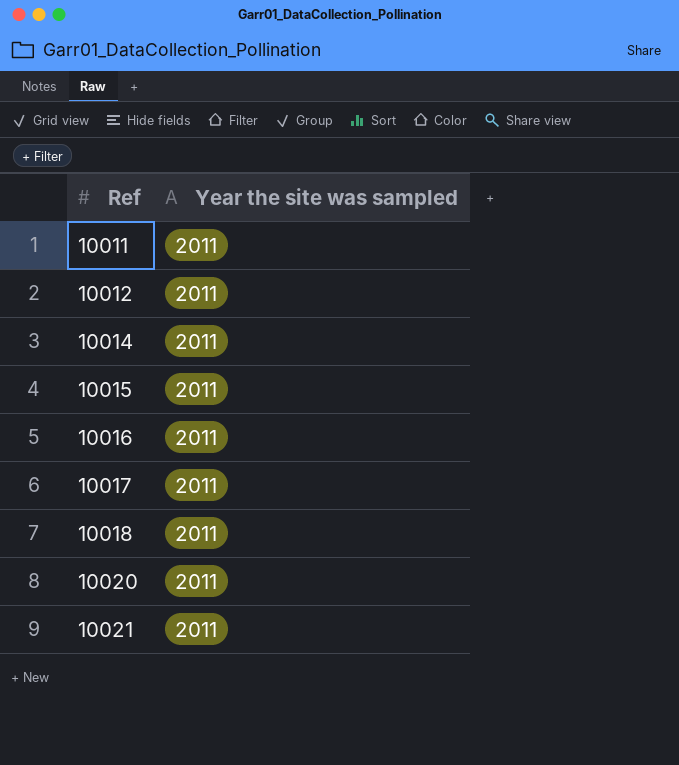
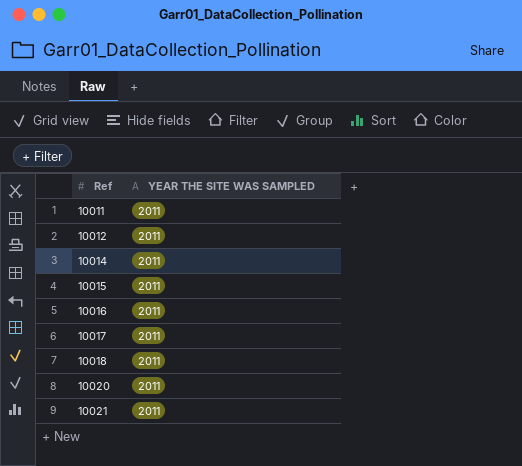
column name: Year the site was sampled -> YEAR THE SITE WAS SAMPLED

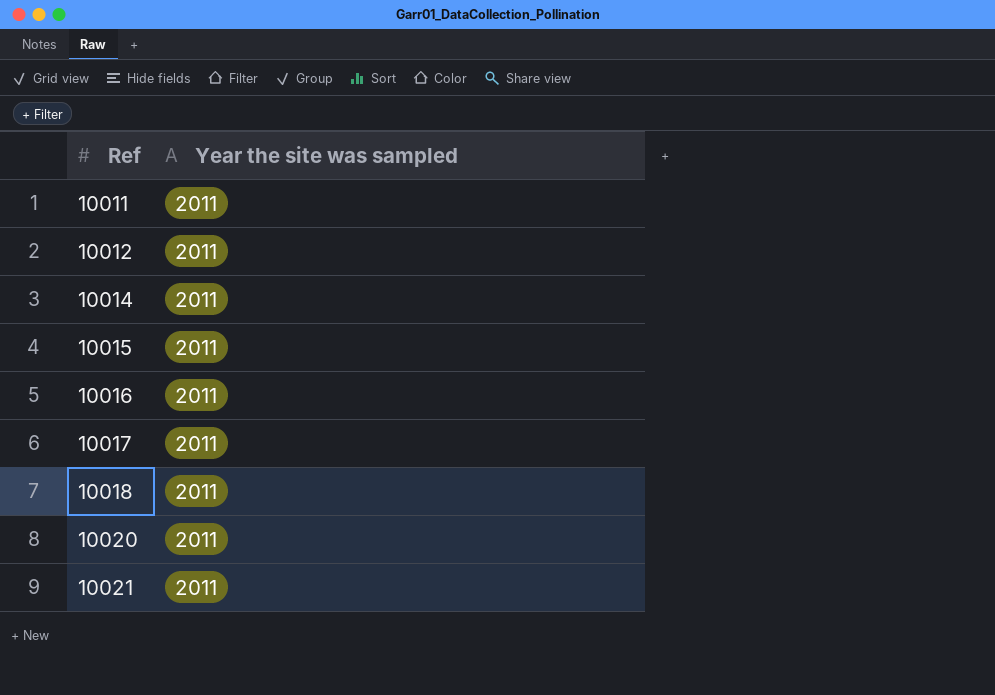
column name: YEAR THE SITE WAS SAMPLED -> Year the site was sampled

